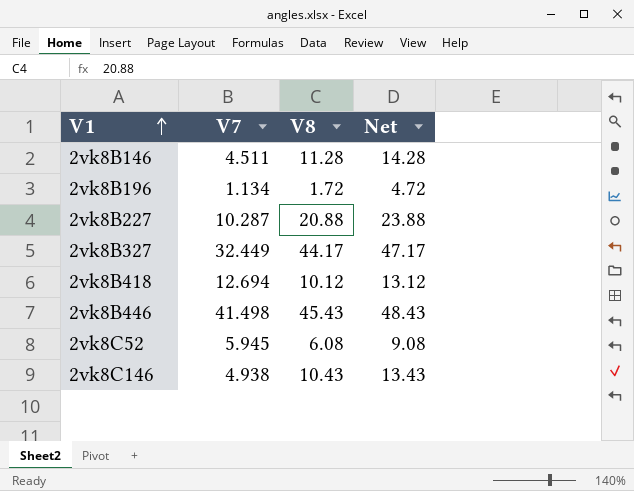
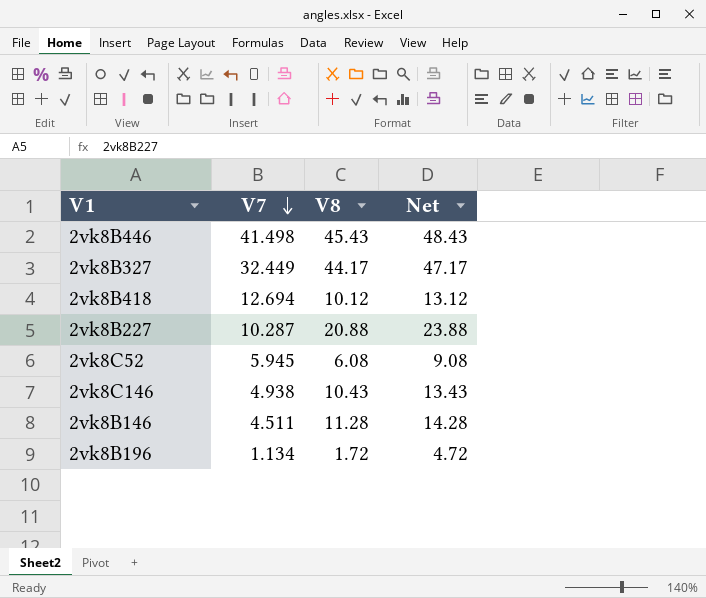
row order: V1 ascending -> V7 descending

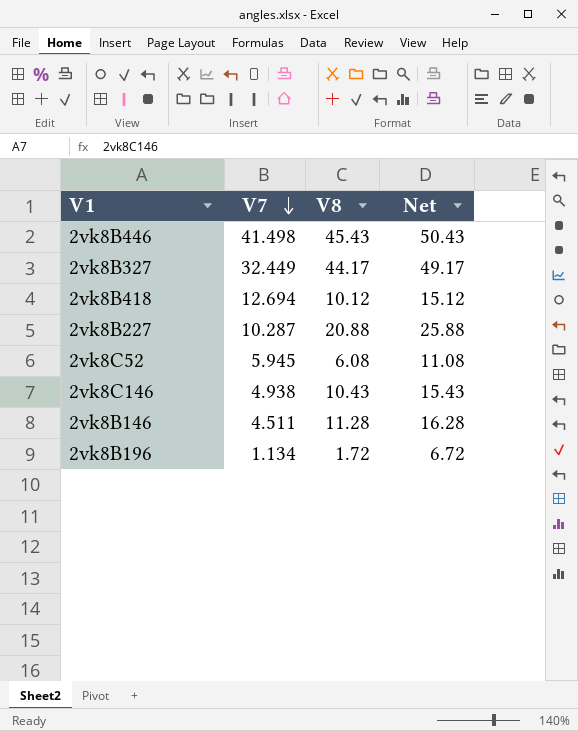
column Net | formula: [V8] + 3 -> [V8] + 5

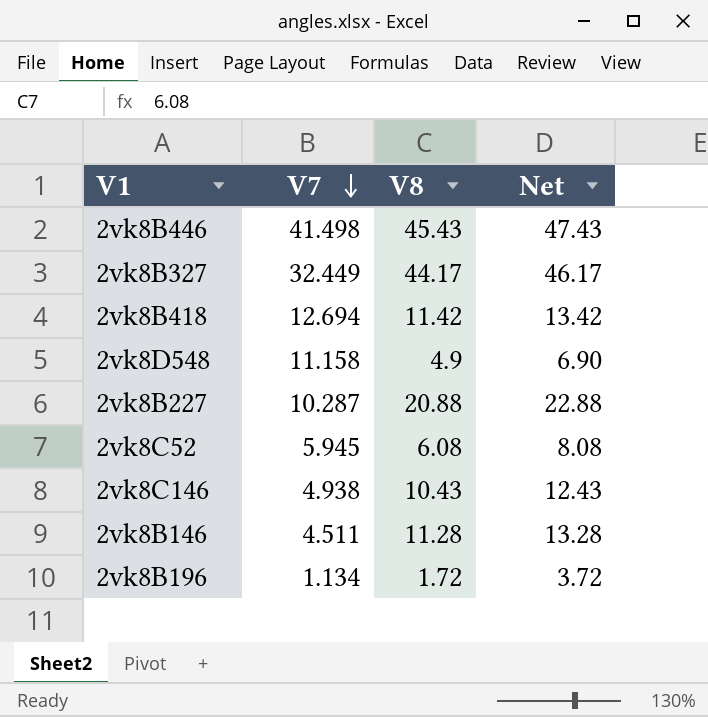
column Net | formula: [V8] + 5 -> [V8] + 2
2vk8B418 | V8: 10.12 -> 11.42
row 2vk8D548: none -> 11.158 | 4.9 | 6.90

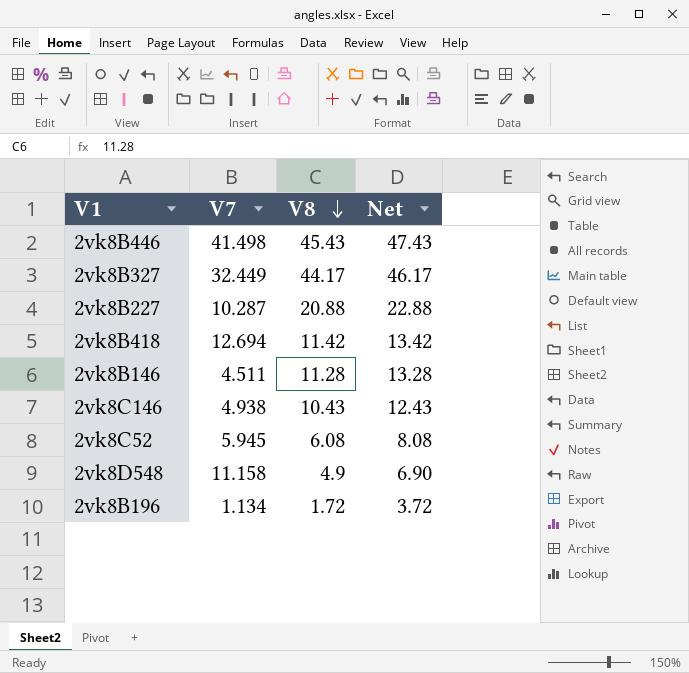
row order: V7 descending -> V8 descending

